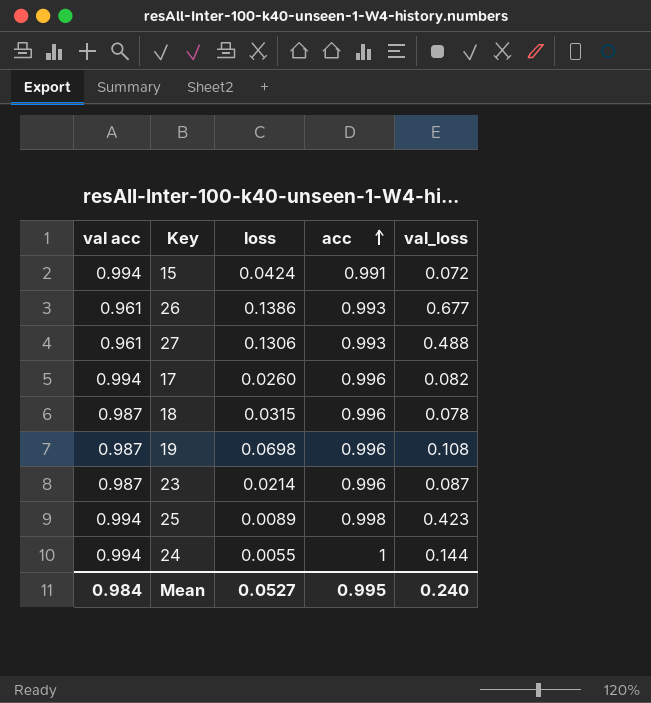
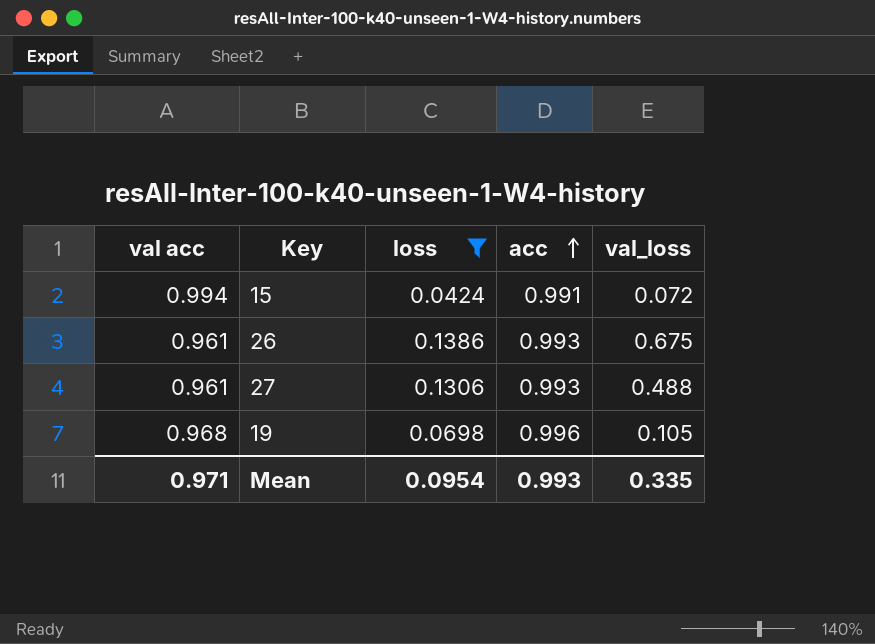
filter: none -> loss >= 0.0424
26 | val_loss: 0.677 -> 0.675
19 | val acc: 0.987 -> 0.968
19 | val_loss: 0.108 -> 0.105
Mean | val acc: 0.984 -> 0.971
Mean | loss: 0.0527 -> 0.0954
Mean | acc: 0.995 -> 0.993
Mean | val_loss: 0.240 -> 0.335

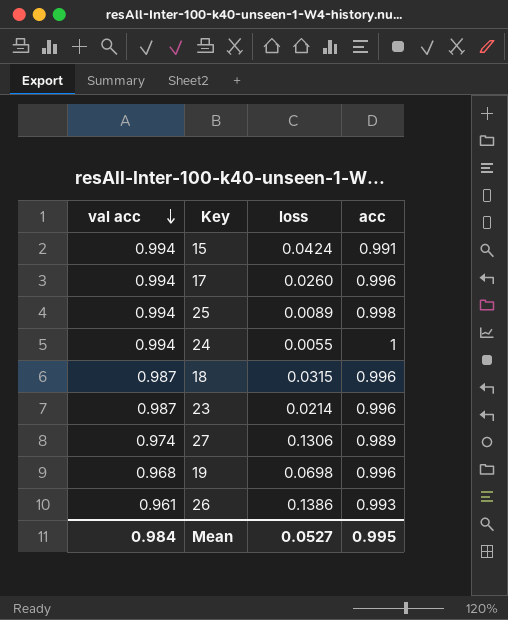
filter: loss >= 0.0424 -> none
row order: acc ascending -> val acc descending
column val_loss | position: 5 -> none
27 | val acc: 0.961 -> 0.974
27 | acc: 0.993 -> 0.989
Mean | val acc: 0.971 -> 0.984
Mean | loss: 0.0954 -> 0.0527
Mean | acc: 0.993 -> 0.995

